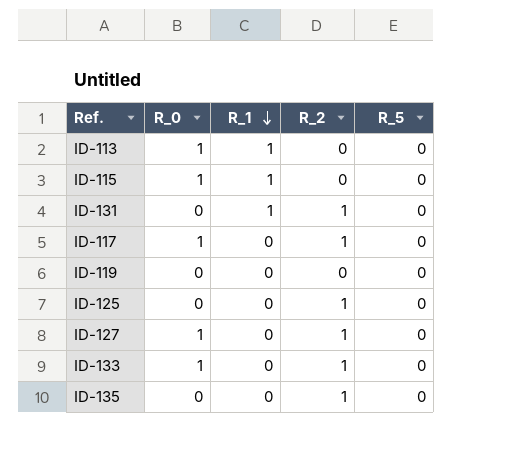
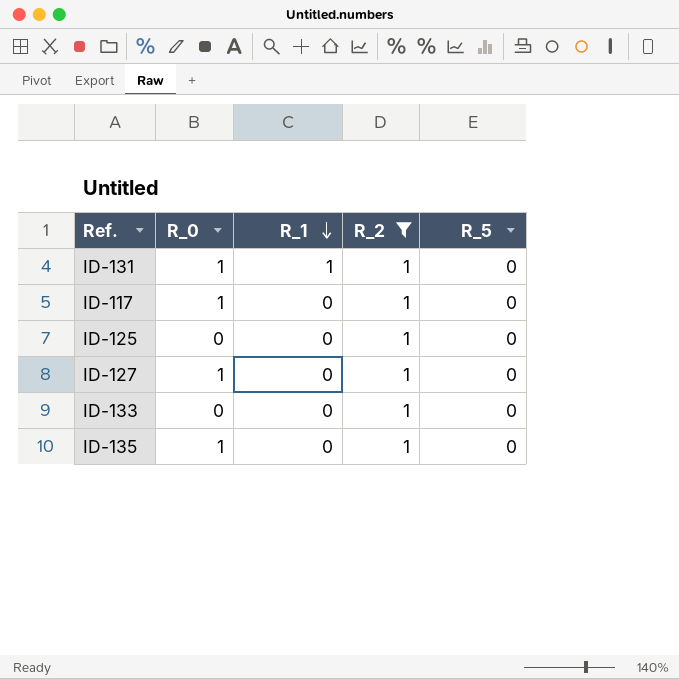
filter: none -> R_2 = 1
ID-131 | R_0: 0 -> 1
ID-133 | R_0: 1 -> 0
ID-135 | R_0: 0 -> 1

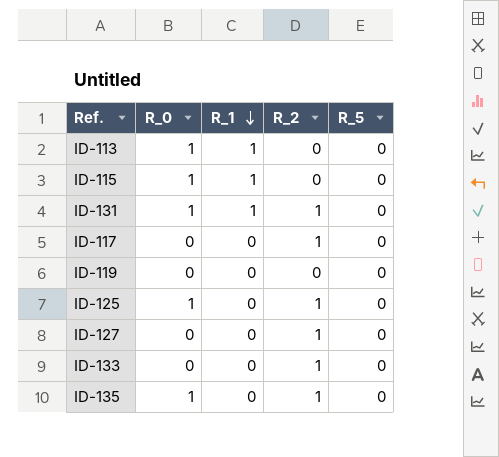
filter: R_2 = 1 -> none
ID-117 | R_0: 1 -> 0
ID-125 | R_0: 0 -> 1
ID-127 | R_0: 1 -> 0

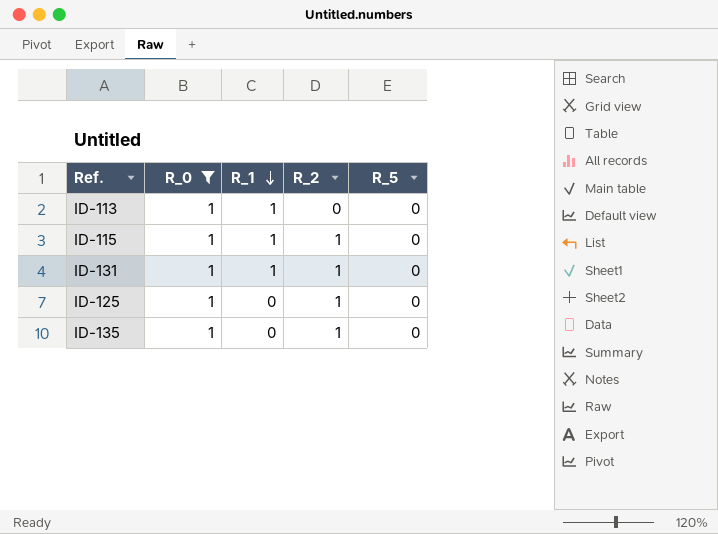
filter: none -> R_0 = 1
ID-115 | R_2: 0 -> 1

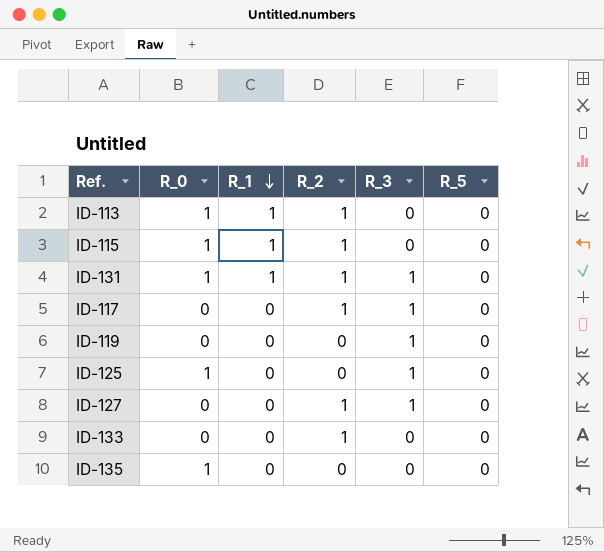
filter: R_0 = 1 -> none
column R_3 | position: none -> 5
ID-113 | R_2: 0 -> 1
ID-125 | R_2: 1 -> 0
ID-135 | R_2: 1 -> 0

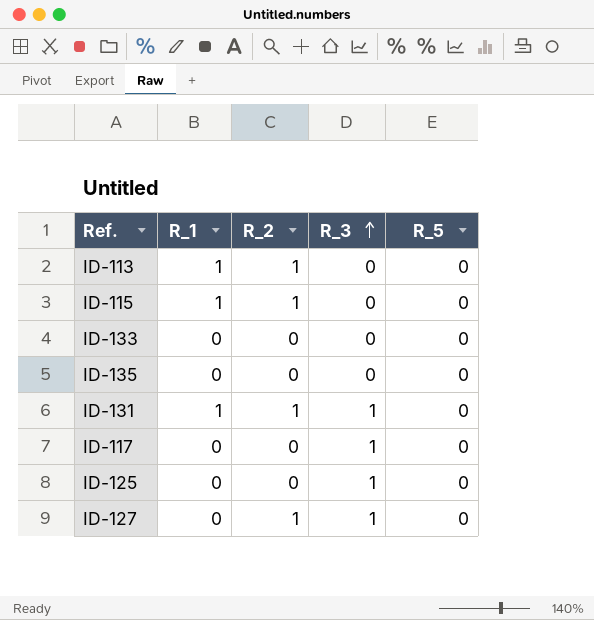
row order: R_1 descending -> R_3 ascending
column R_0 | position: 2 -> none
row ID-119: 0 | 0 | 0 | 1 | 0 -> none
ID-133 | R_2: 1 -> 0
ID-117 | R_2: 1 -> 0

